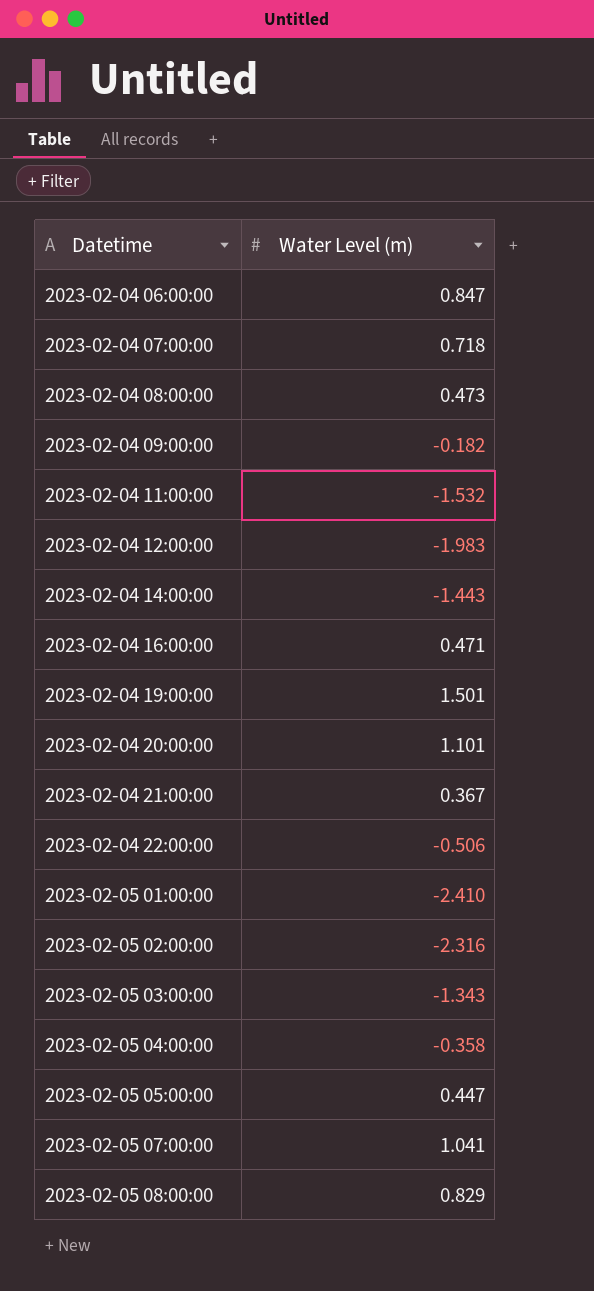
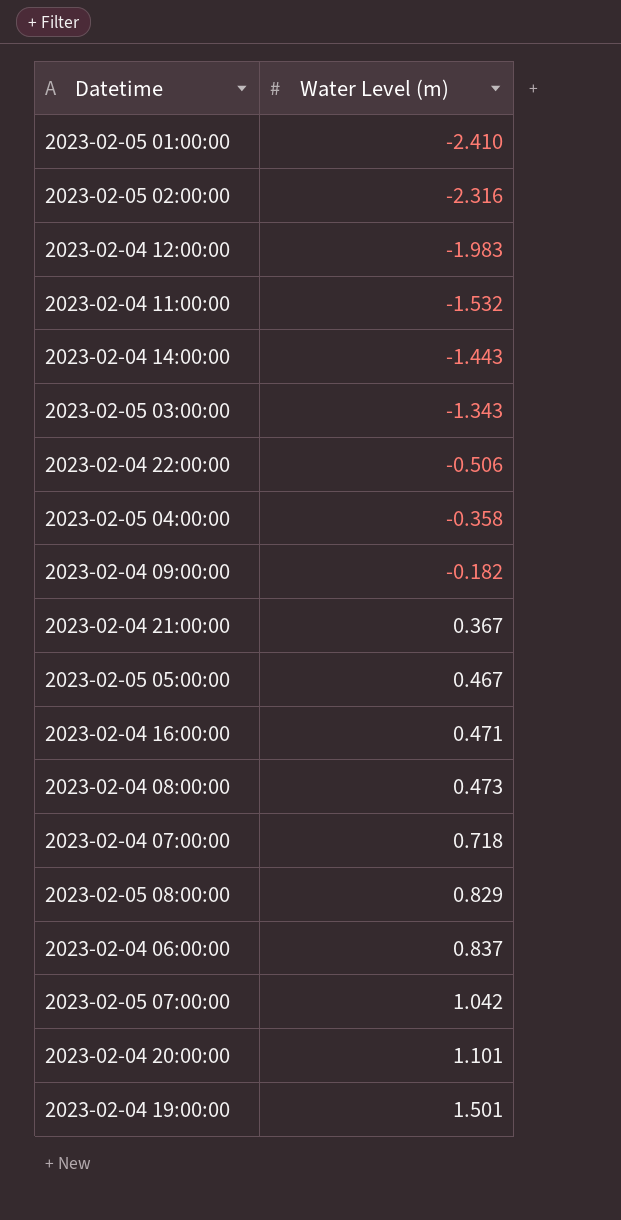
row order: Datetime ascending -> Water Level (m) ascending
2023-02-05 05:00:00 | Water Level (m): 0.447 -> 0.467
2023-02-04 06:00:00 | Water Level (m): 0.847 -> 0.837
2023-02-05 07:00:00 | Water Level (m): 1.041 -> 1.042

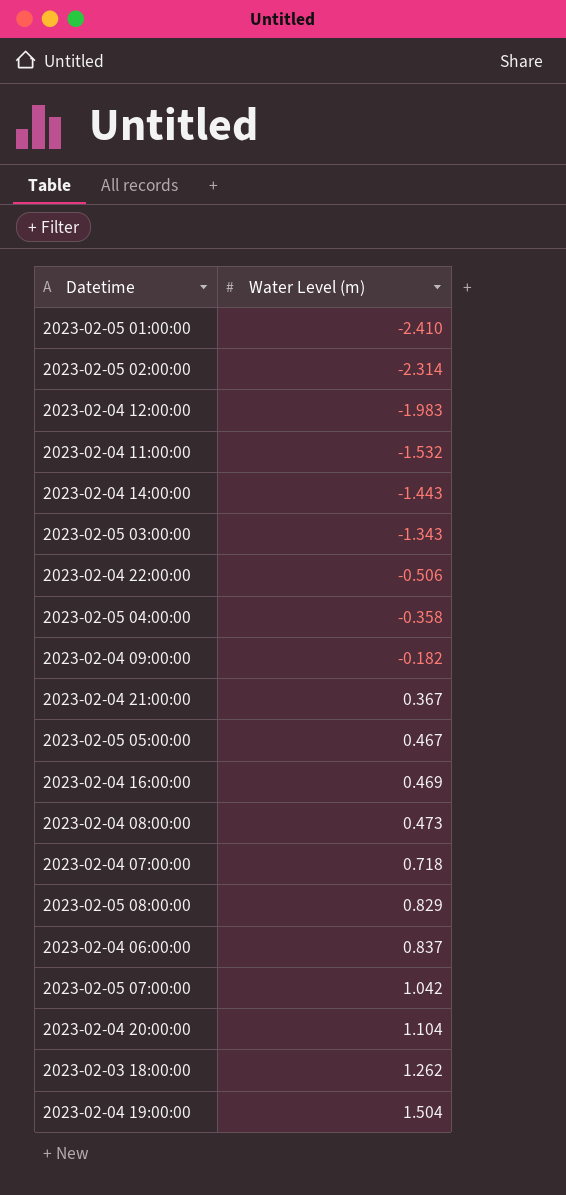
2023-02-05 02:00:00 | Water Level (m): -2.316 -> -2.314
2023-02-04 16:00:00 | Water Level (m): 0.471 -> 0.469
2023-02-04 20:00:00 | Water Level (m): 1.101 -> 1.104
row 2023-02-03 18:00:00: none -> 1.262
2023-02-04 19:00:00 | Water Level (m): 1.501 -> 1.504

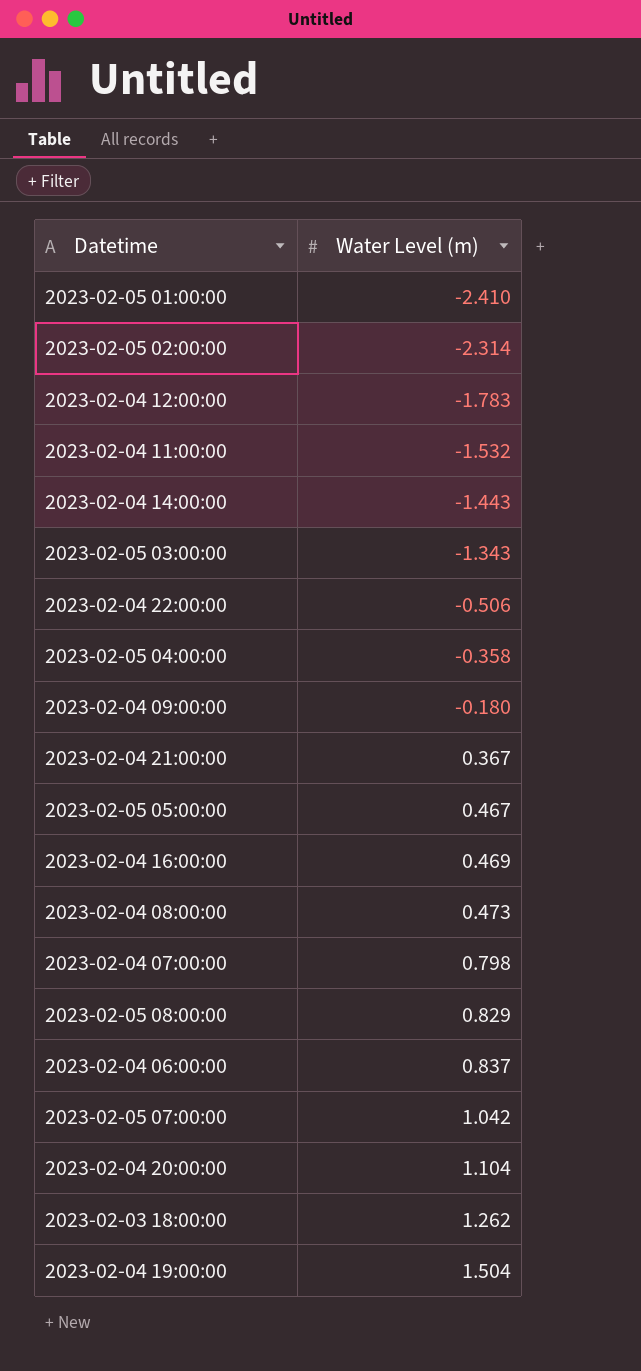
2023-02-04 12:00:00 | Water Level (m): -1.983 -> -1.783
2023-02-04 09:00:00 | Water Level (m): -0.182 -> -0.180
2023-02-04 07:00:00 | Water Level (m): 0.718 -> 0.798

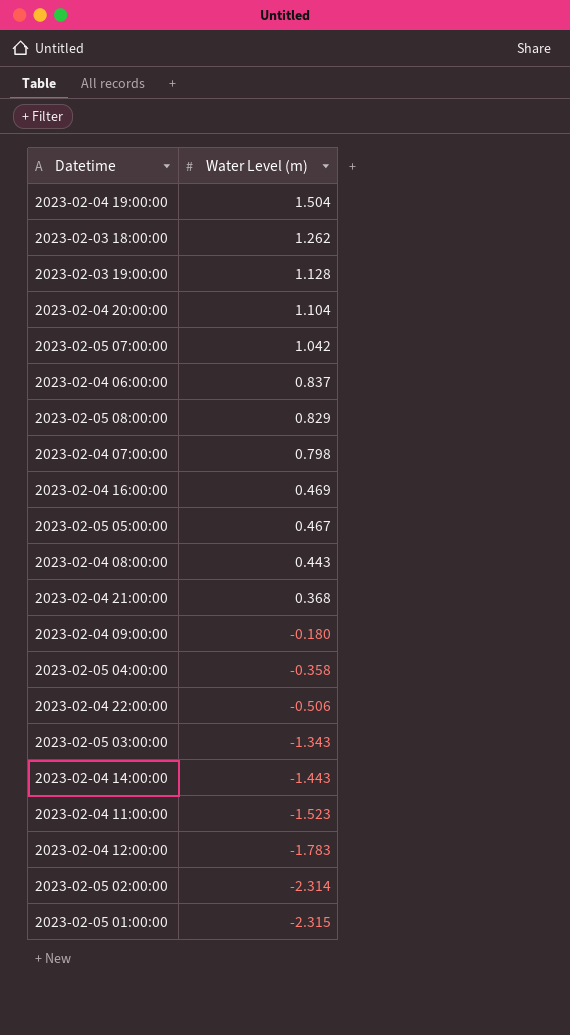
row order: Water Level (m) ascending -> Water Level (m) descending
row 2023-02-03 19:00:00: none -> 1.128
2023-02-04 08:00:00 | Water Level (m): 0.473 -> 0.443
2023-02-04 21:00:00 | Water Level (m): 0.367 -> 0.368
2023-02-04 11:00:00 | Water Level (m): -1.532 -> -1.523
2023-02-05 01:00:00 | Water Level (m): -2.410 -> -2.315

